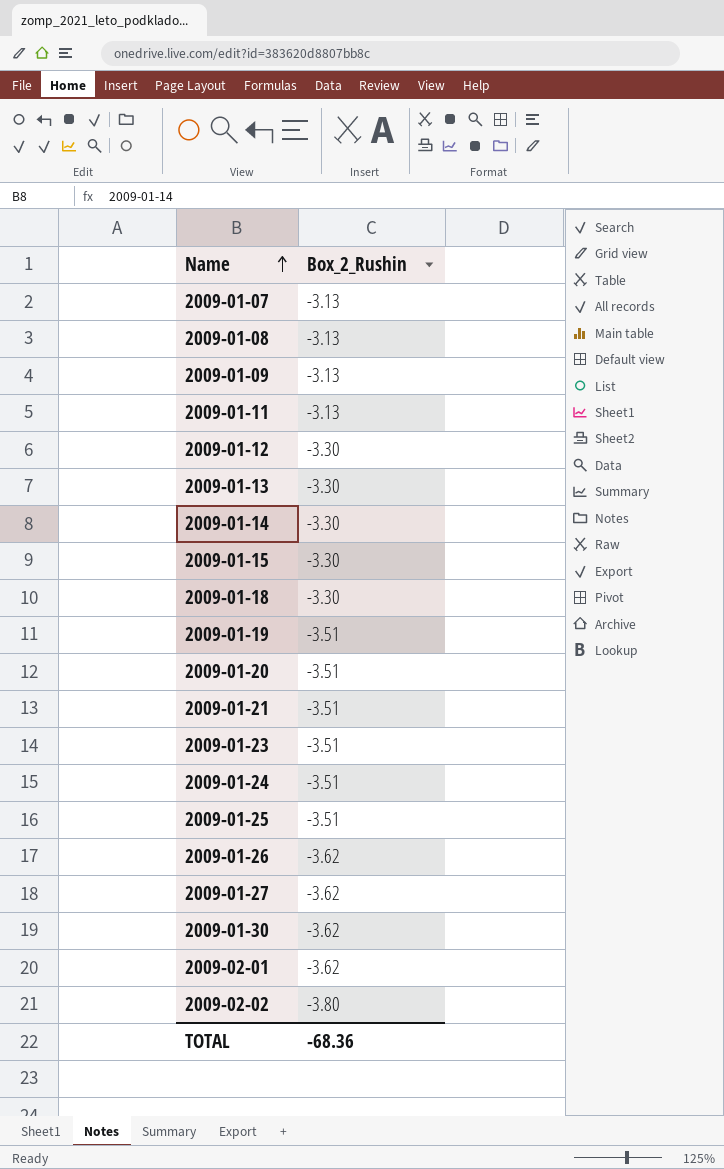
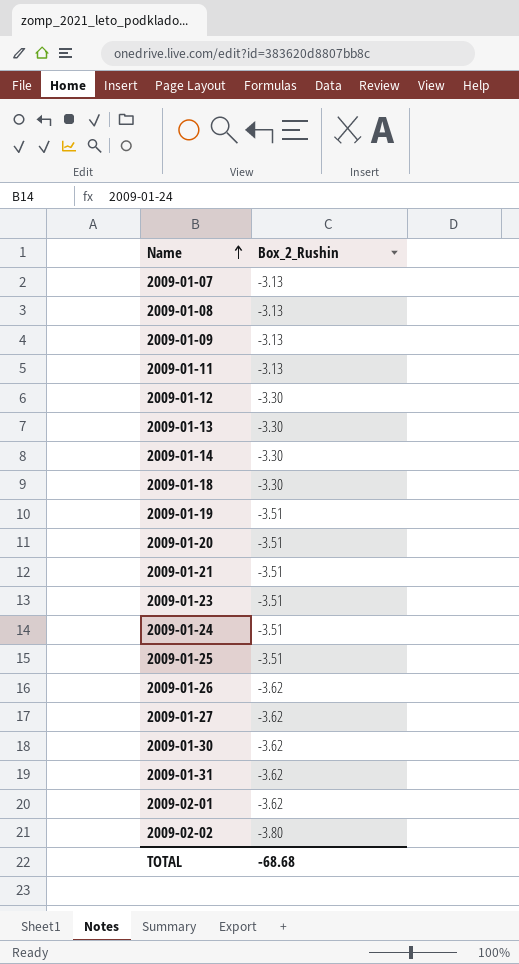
row 2009-01-15: -3.30 -> none
row 2009-01-31: none -> -3.62
TOTAL | Box_2_Rushin: -68.36 -> -68.68

